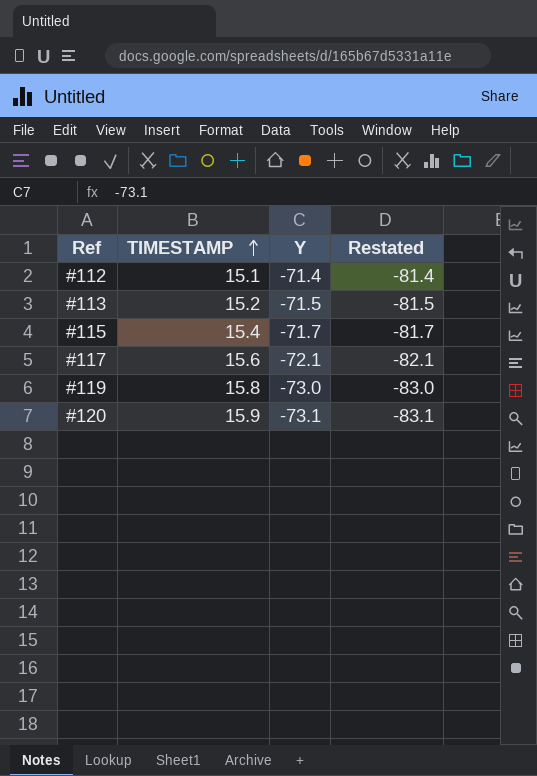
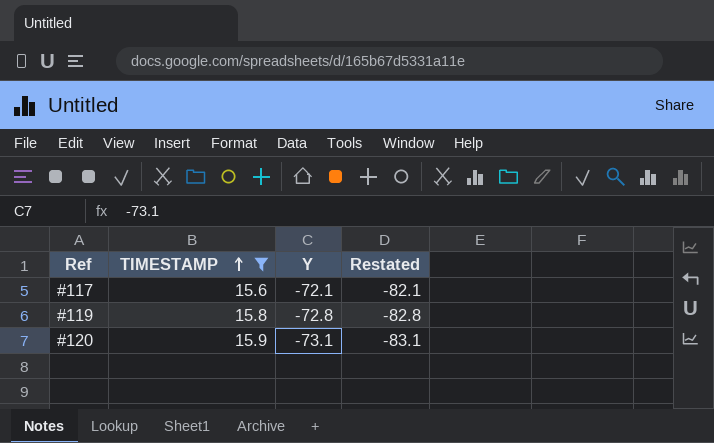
filter: none -> TIMESTAMP >= 15.6
#119 | Y: -73.0 -> -72.8
#119 | Restated: -83.0 -> -82.8

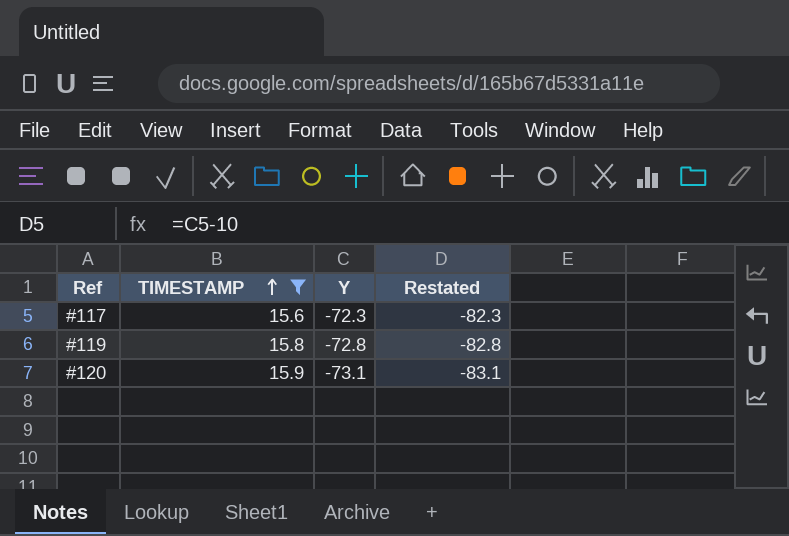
#117 | Y: -72.1 -> -72.3
#117 | Restated: -82.1 -> -82.3

